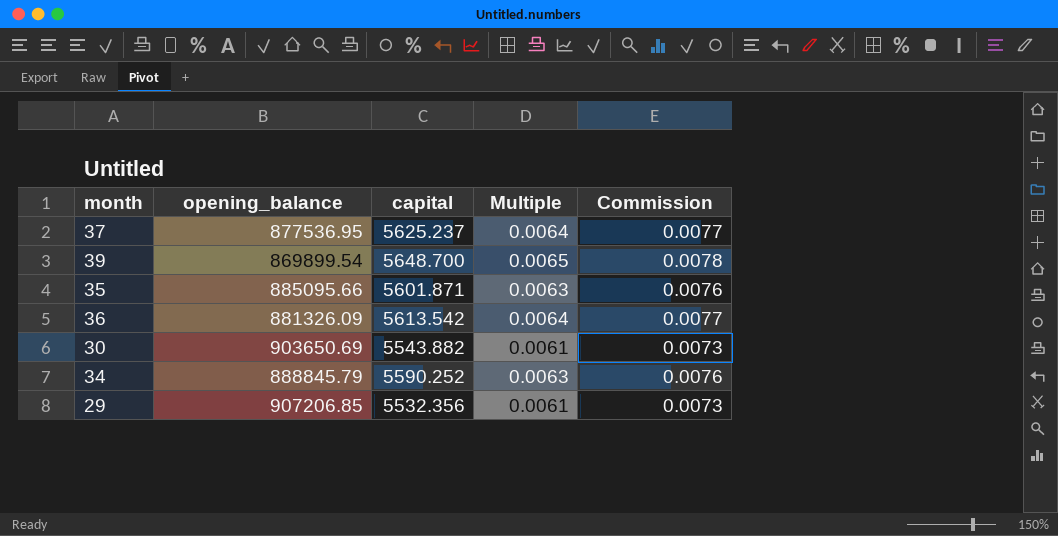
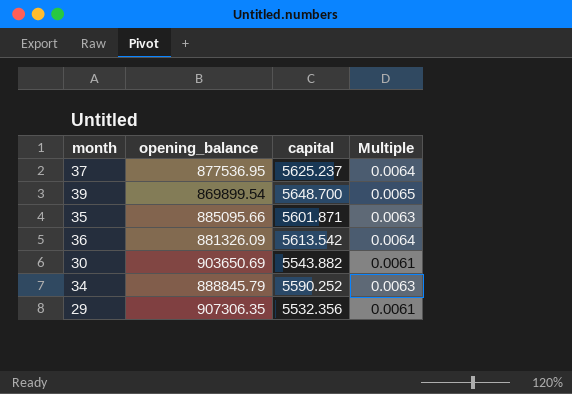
column Commission | formula: [Multiple] * 1.2 -> none
29 | opening_balance: 907206.85 -> 907306.35

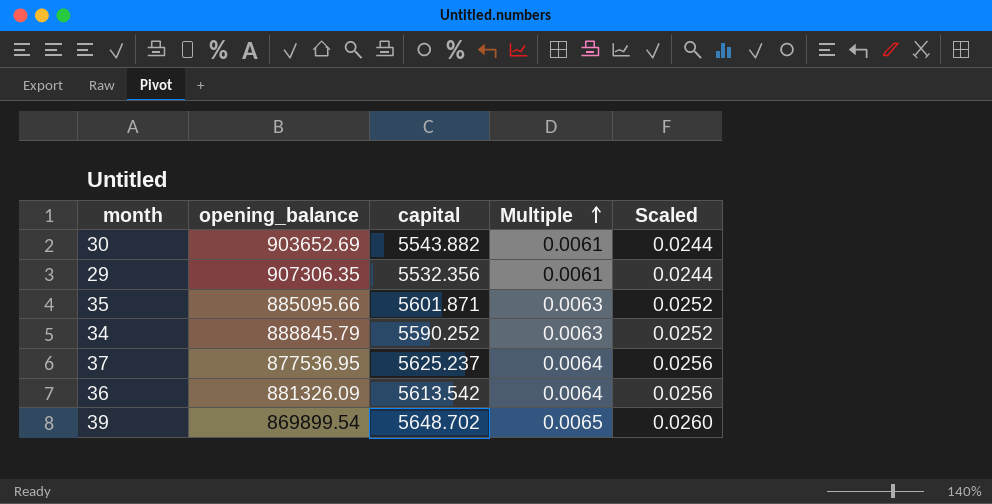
row order: none -> Multiple ascending
column Scaled | formula: none -> [Multiple] * 4
30 | opening_balance: 903650.69 -> 903652.69
39 | capital: 5648.700 -> 5648.702

